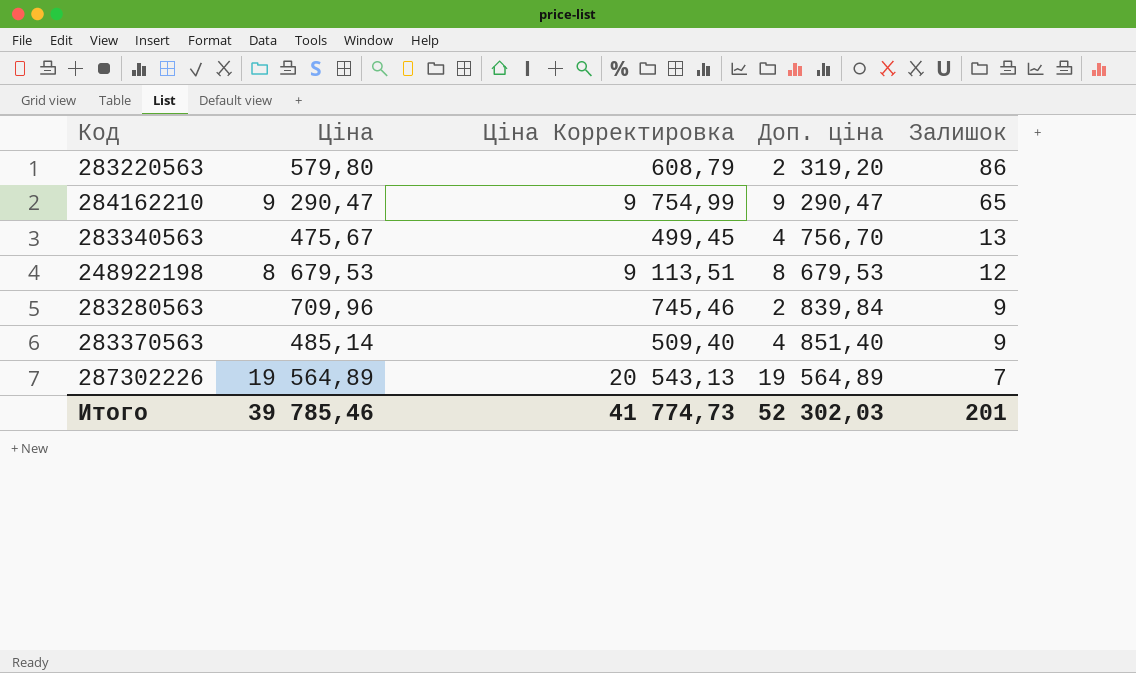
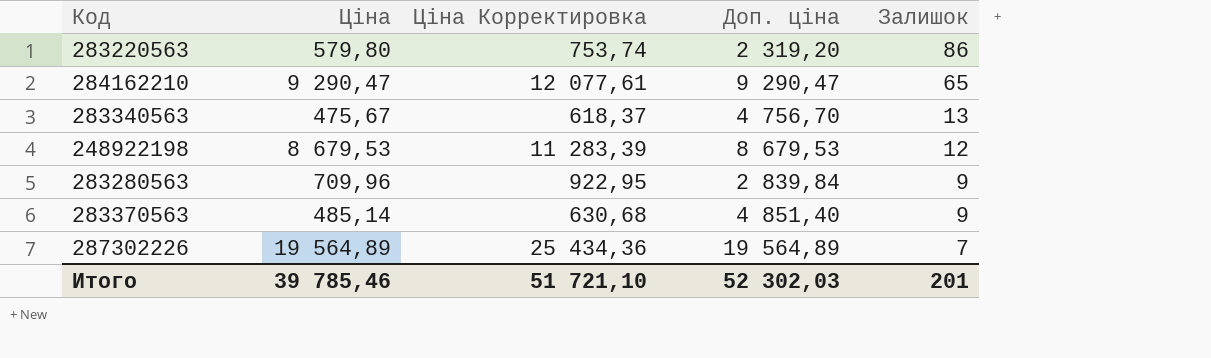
column Ціна Корректировка | formula: [Ціна] * 1,05 -> [Ціна] * 1,3
Итого | Ціна Корректировка: 41 774,73 -> 51 721,10

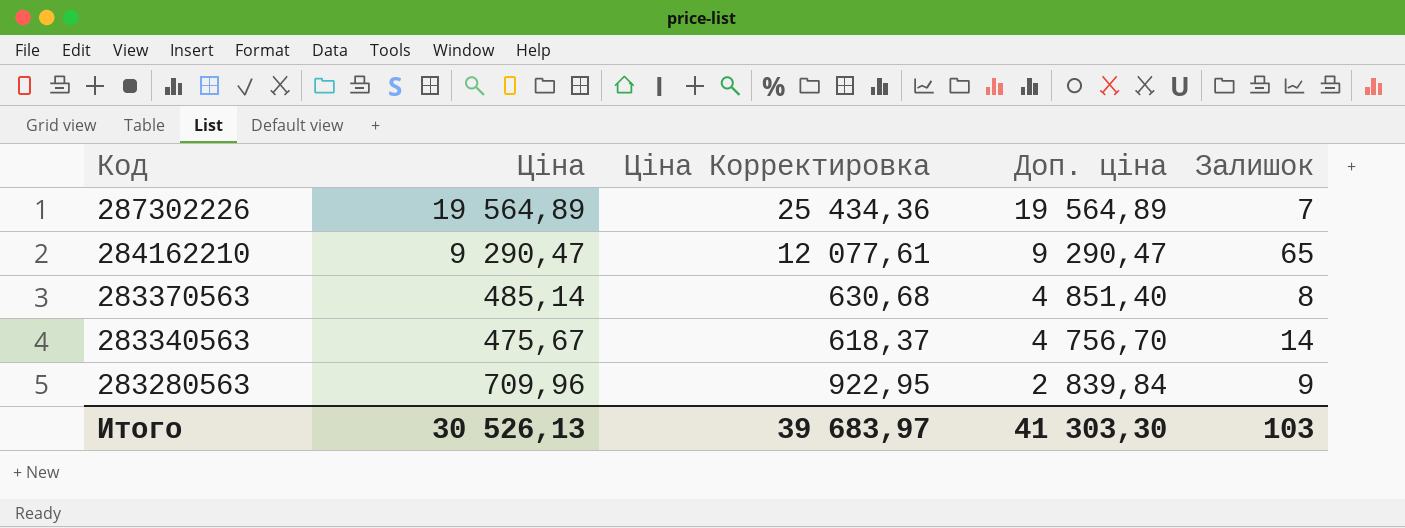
row order: Залишок descending -> Код descending
row 283220563: 579,80 | 753,74 | 2 319,20 | 86 -> none
row 248922198: 8 679,53 | 11 283,39 | 8 679,53 | 12 -> none
283370563 | Залишок: 9 -> 8
283340563 | Залишок: 13 -> 14
Итого | Ціна: 39 785,46 -> 30 526,13
Итого | Ціна Корректировка: 51 721,10 -> 39 683,97
Итого | Доп. ціна: 52 302,03 -> 41 303,30
Итого | Залишок: 201 -> 103

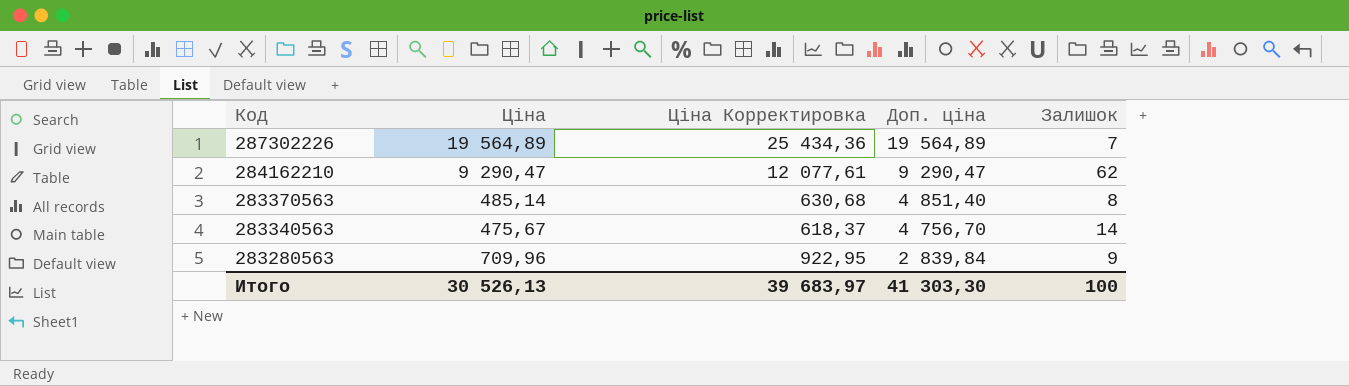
284162210 | Залишок: 65 -> 62
Итого | Залишок: 103 -> 100

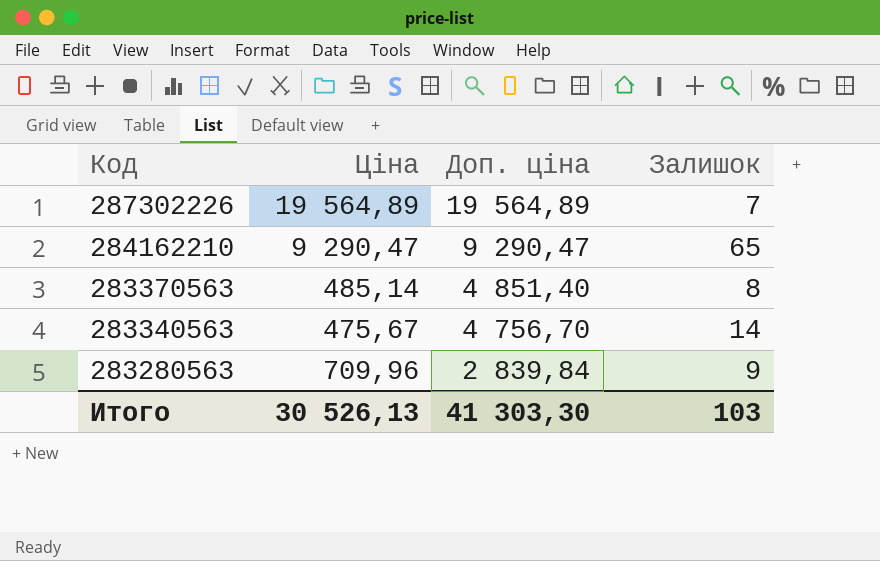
column Ціна Корректировка | formula: [Ціна] * 1,3 -> none
284162210 | Залишок: 62 -> 65
Итого | Залишок: 100 -> 103

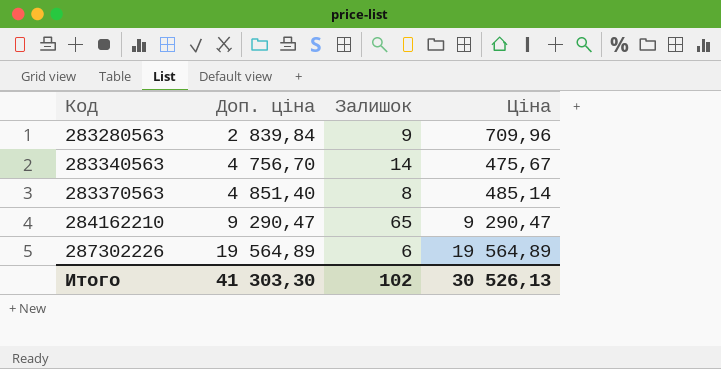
row order: Код descending -> Код ascending
column Ціна | position: 2 -> 4
287302226 | Залишок: 7 -> 6
Итого | Залишок: 103 -> 102

